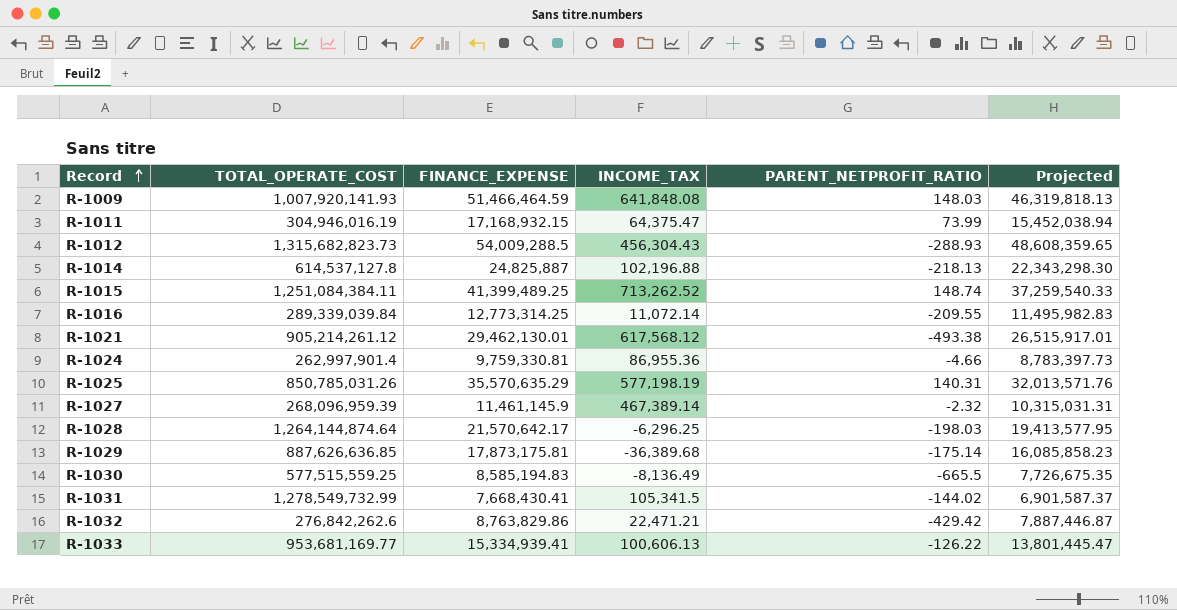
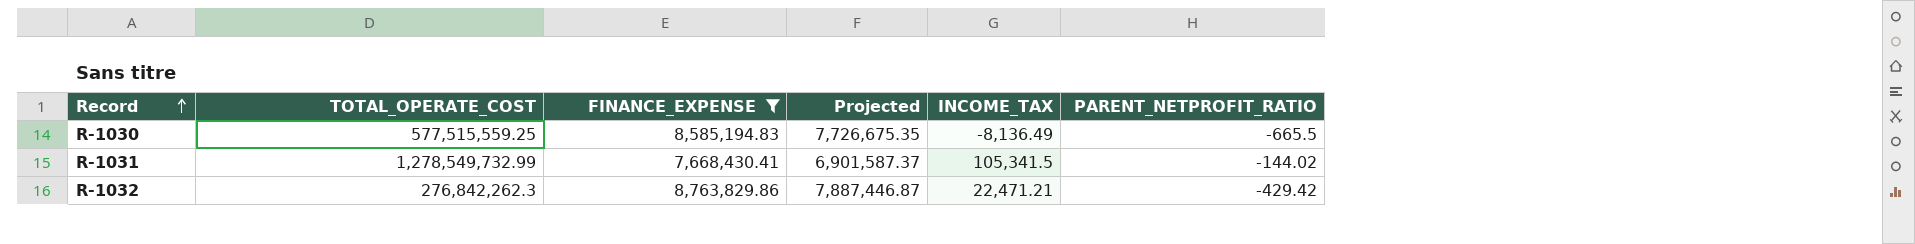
filter: none -> FINANCE_EXPENSE <= 8,763,829.86
column Projected | position: 6 -> 4
R-1032 | TOTAL_OPERATE_COST: 276,842,262.6 -> 276,842,262.3

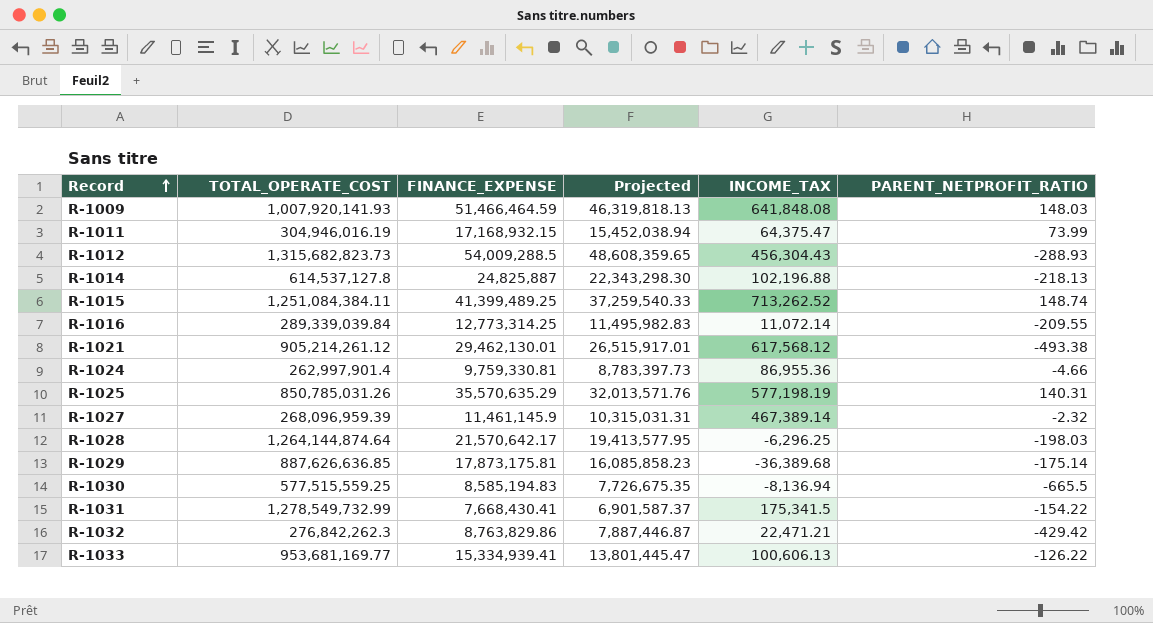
filter: FINANCE_EXPENSE <= 8,763,829.86 -> none
R-1030 | INCOME_TAX: -8,136.49 -> -8,136.94
R-1031 | INCOME_TAX: 105,341.5 -> 175,341.5
R-1031 | PARENT_NETPROFIT_RATIO: -144.02 -> -154.22

